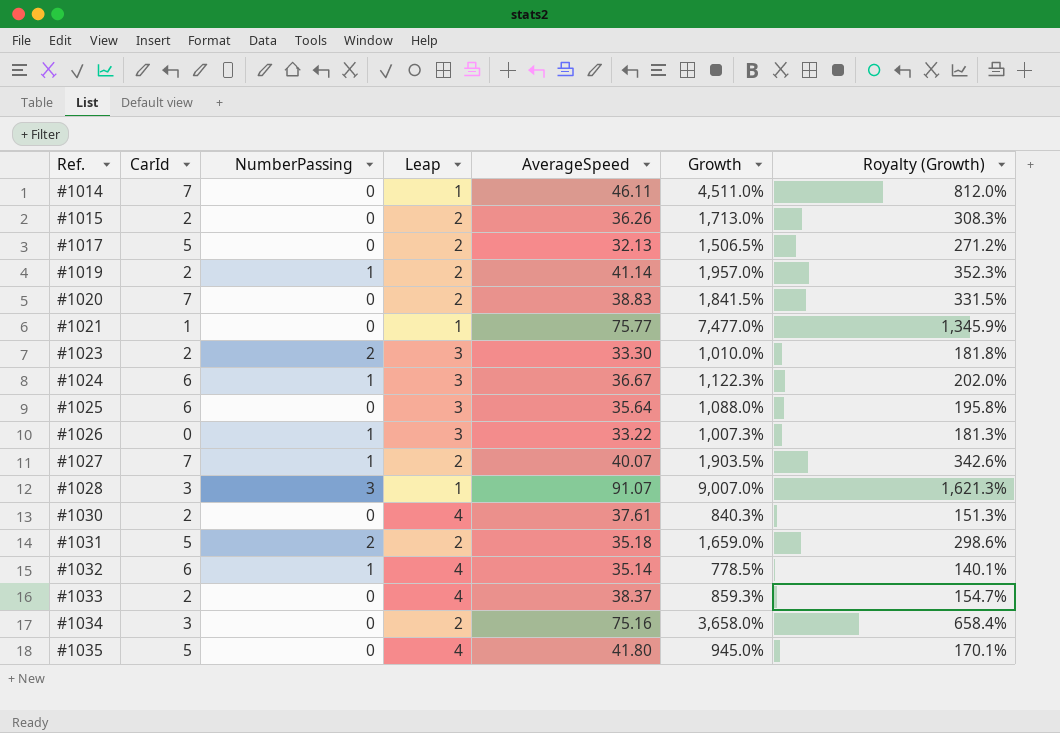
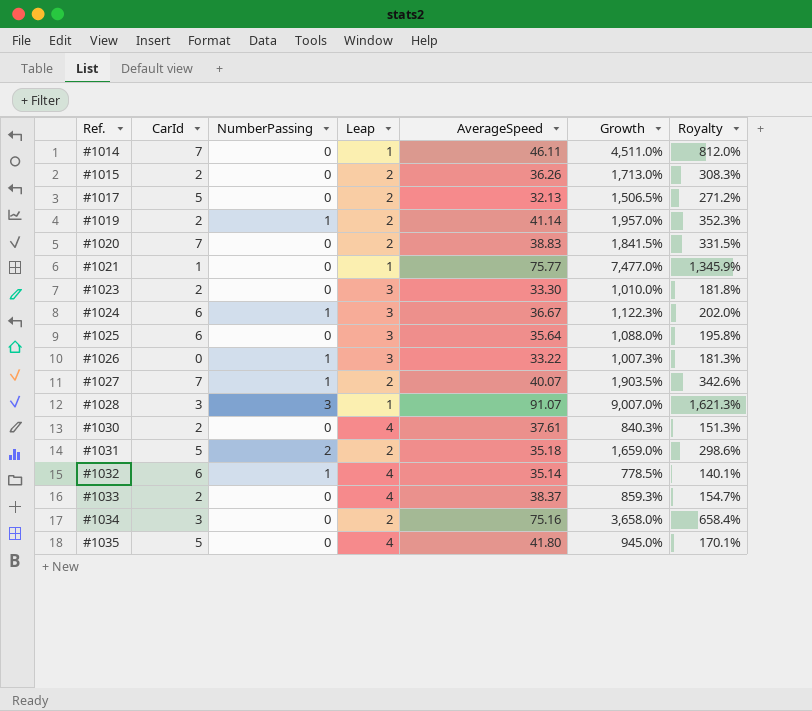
column name: Royalty (Growth) -> Royalty
#1023 | NumberPassing: 2 -> 0

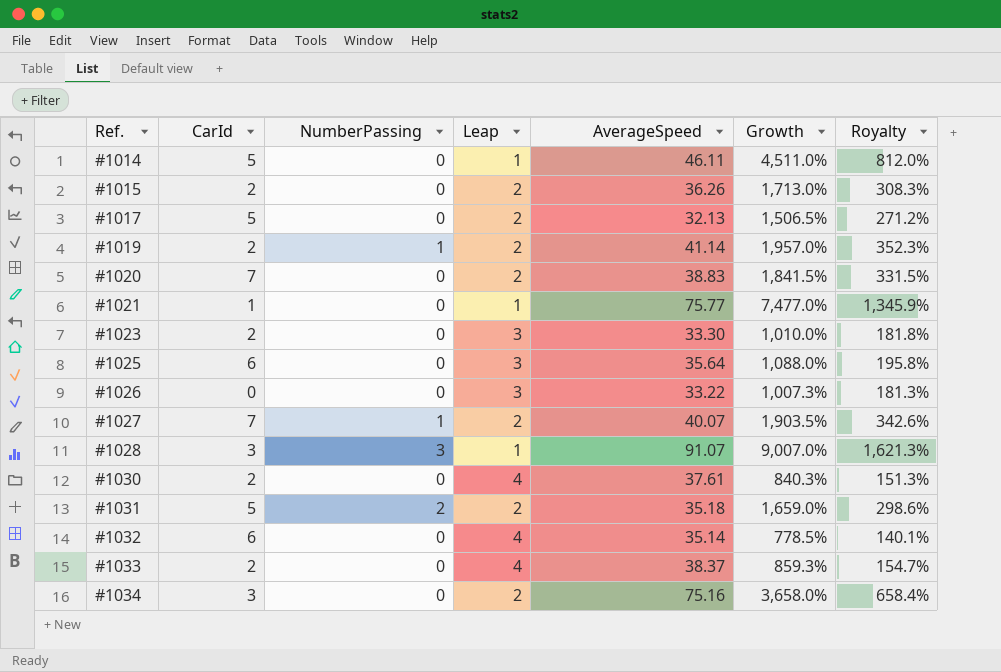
row #1024: 6 | 1 | 3 | 36.67 | 1,122.3% | 202.0% -> none
row #1035: 5 | 0 | 4 | 41.80 | 945.0% | 170.1% -> none
#1014 | CarId: 7 -> 5
#1026 | NumberPassing: 1 -> 0
#1032 | NumberPassing: 1 -> 0

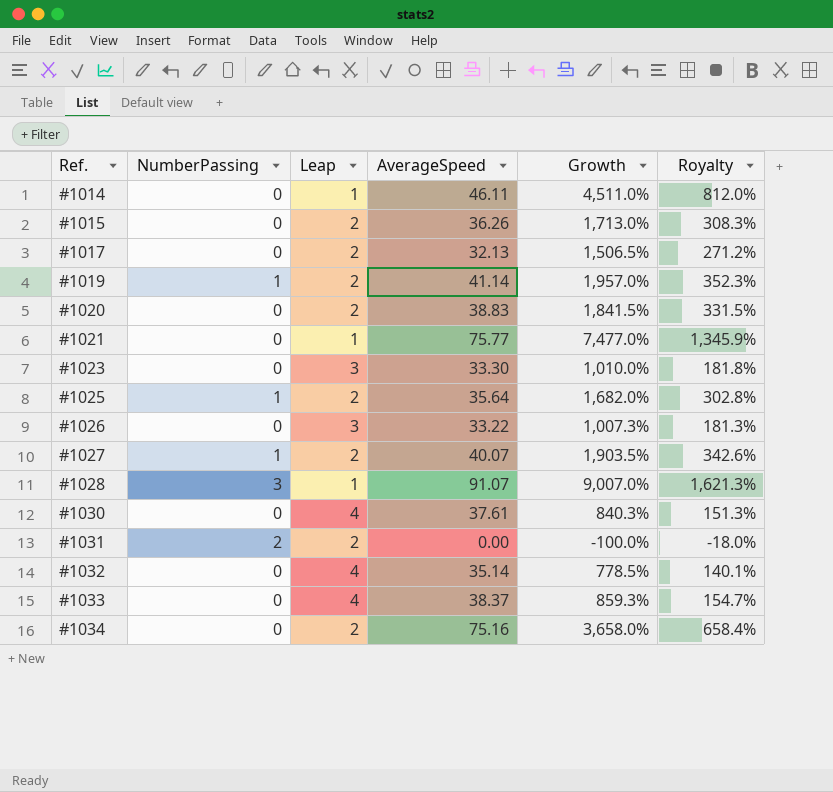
column CarId | position: 2 -> none
#1025 | NumberPassing: 0 -> 1
#1025 | Leap: 3 -> 2
#1025 | Growth: 1,088.0% -> 1,682.0%
#1025 | Royalty: 195.8% -> 302.8%
#1031 | AverageSpeed: 35.18 -> 0.00
#1031 | Growth: 1,659.0% -> -100.0%
#1031 | Royalty: 298.6% -> -18.0%

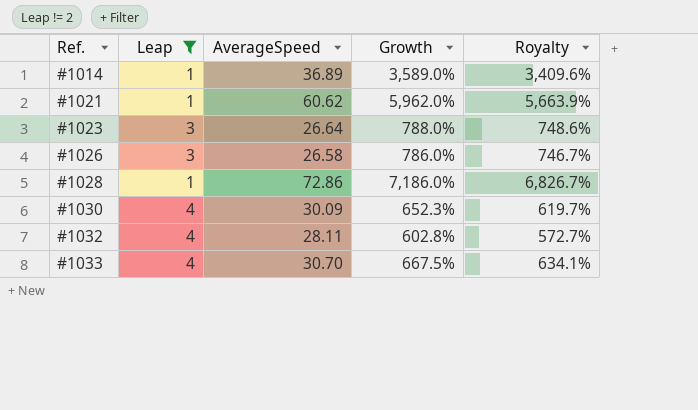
filter: none -> Leap != 2
column NumberPassing | position: 2 -> none
column Royalty | formula: [Growth] * 0.18 -> [Growth] * 0.95
#1014 | AverageSpeed: 46.11 -> 36.89
#1014 | Growth: 4,511.0% -> 3,589.0%
#1021 | AverageSpeed: 75.77 -> 60.62
#1021 | Growth: 7,477.0% -> 5,962.0%
#1023 | AverageSpeed: 33.30 -> 26.64
#1023 | Growth: 1,010.0% -> 788.0%
#1026 | AverageSpeed: 33.22 -> 26.58
#1026 | Growth: 1,007.3% -> 786.0%
#1028 | AverageSpeed: 91.07 -> 72.86
#1028 | Growth: 9,007.0% -> 7,186.0%
#1030 | AverageSpeed: 37.61 -> 30.09
#1030 | Growth: 840.3% -> 652.3%
#1032 | AverageSpeed: 35.14 -> 28.11
#1032 | Growth: 778.5% -> 602.8%
#1033 | AverageSpeed: 38.37 -> 30.70
#1033 | Growth: 859.3% -> 667.5%

